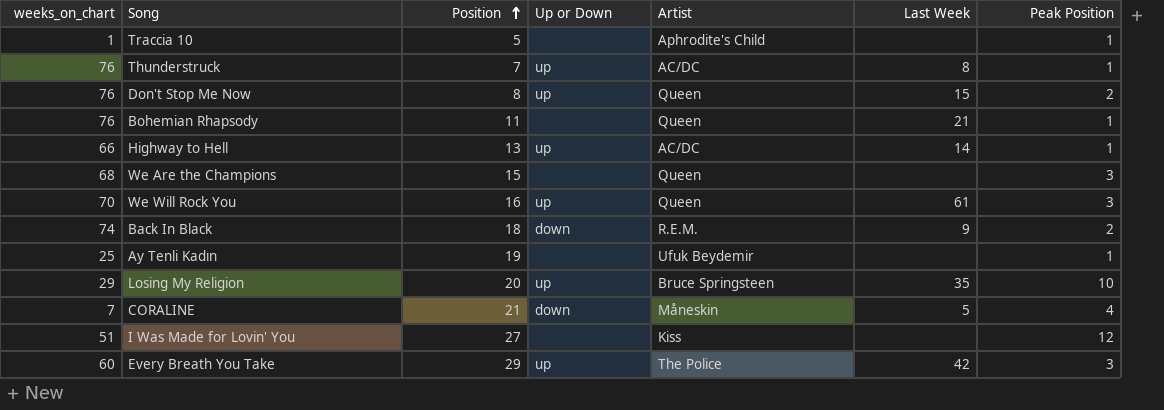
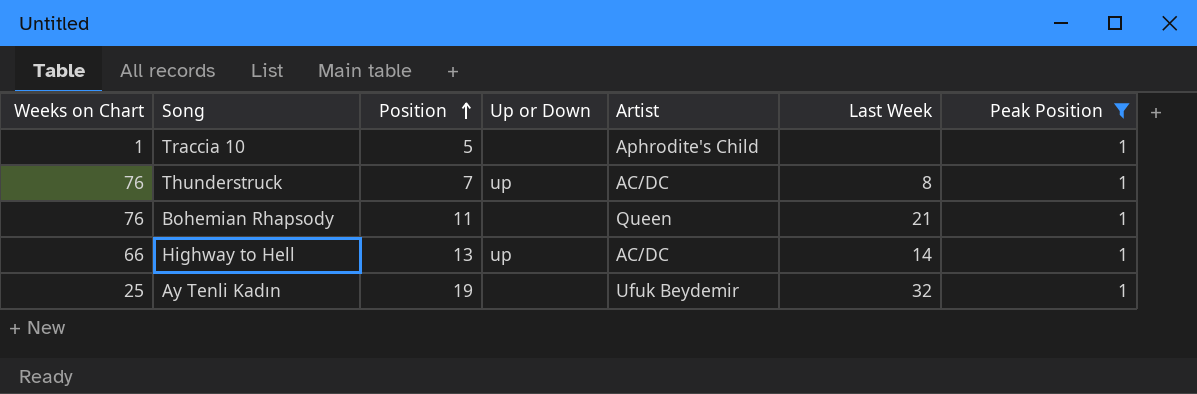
filter: none -> Peak Position = 1
column name: weeks_on_chart -> Weeks on Chart
Ay Tenli Kadın | Last Week: none -> 32

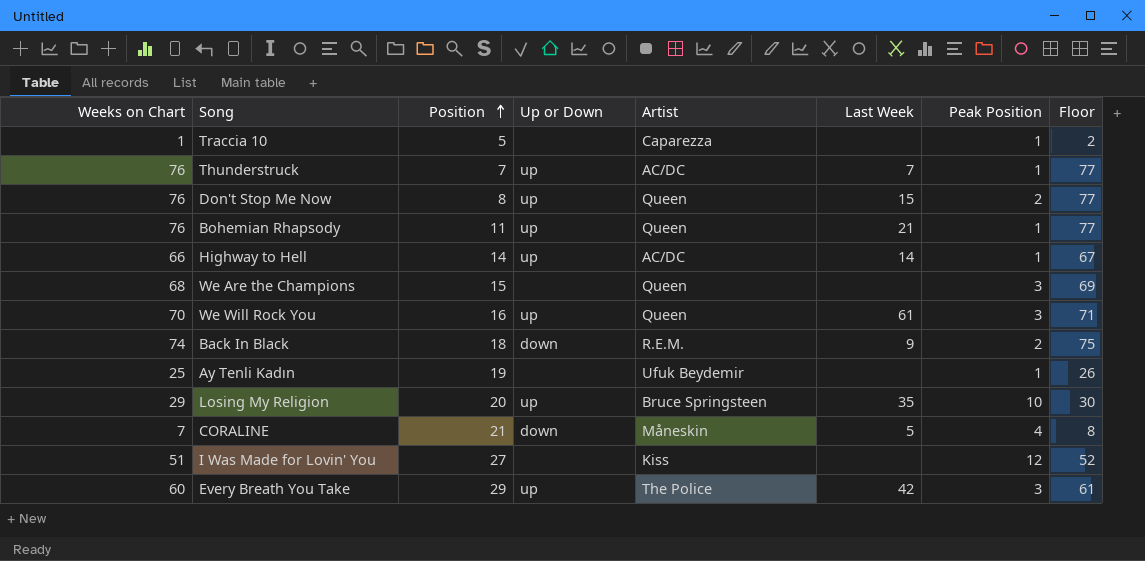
filter: Peak Position = 1 -> none
column Floor | formula: none -> [Weeks on Chart] + 1
Traccia 10 | Artist: Aphrodite's Child -> Caparezza
Thunderstruck | Last Week: 8 -> 7
Bohemian Rhapsody | Up or Down: none -> up
Highway to Hell | Position: 13 -> 14
Ay Tenli Kadın | Last Week: 32 -> none

